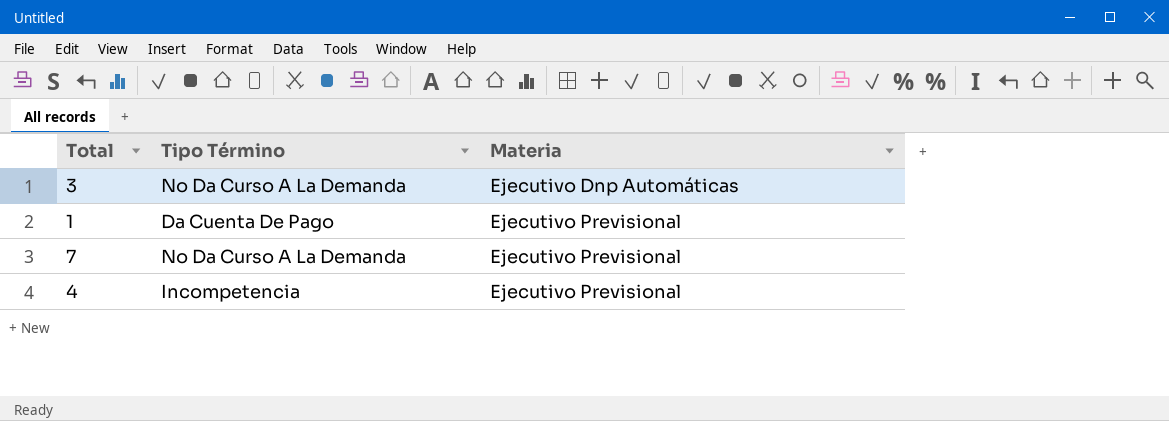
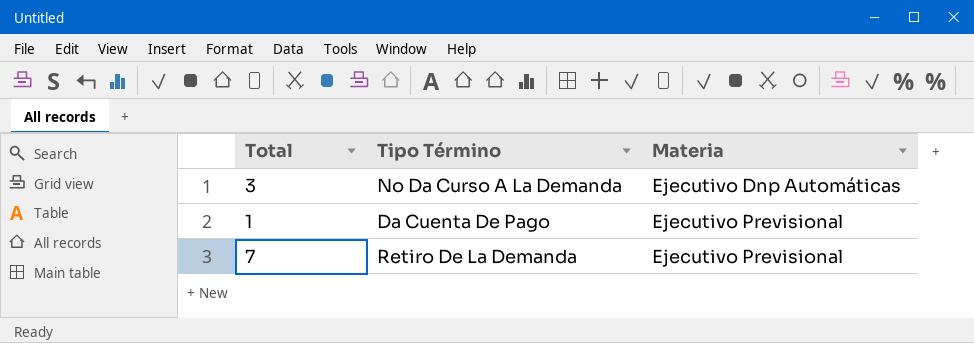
row 4: Incompetencia | Ejecutivo Previsional -> none
7 | Tipo Término: No Da Curso A La Demanda -> Retiro De La Demanda

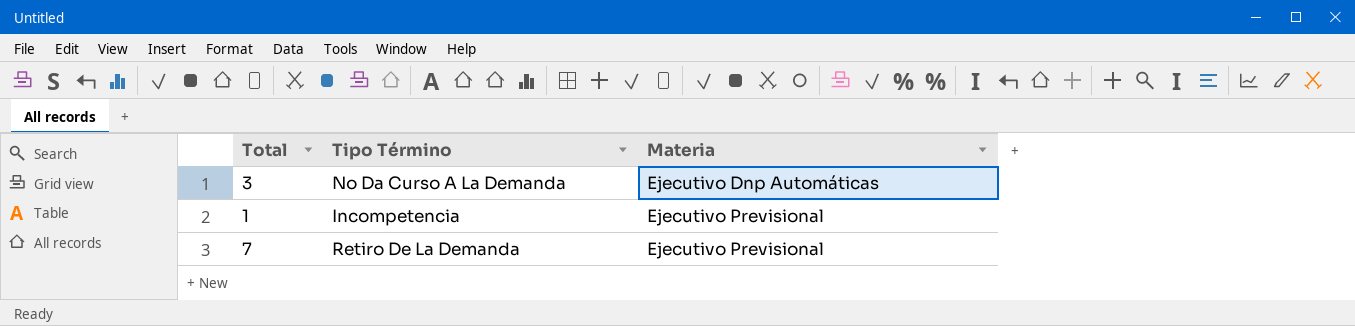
1 | Tipo Término: Da Cuenta De Pago -> Incompetencia

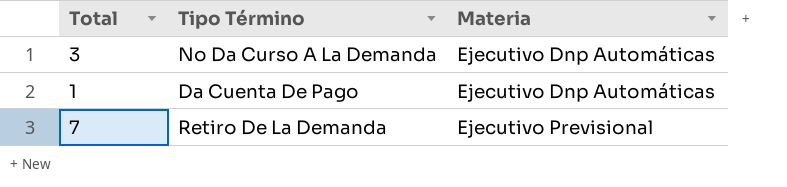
1 | Tipo Término: Incompetencia -> Da Cuenta De Pago
1 | Materia: Ejecutivo Previsional -> Ejecutivo Dnp Automáticas

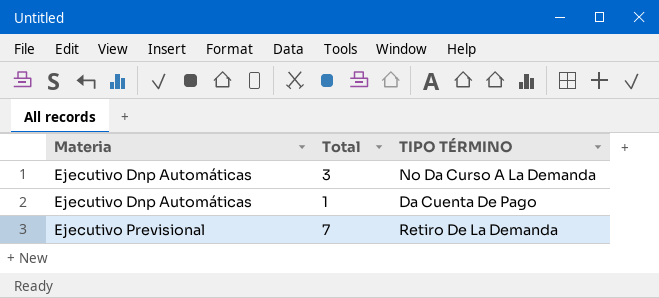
column Materia | position: 3 -> 1
column name: Tipo Término -> TIPO TÉRMINO

